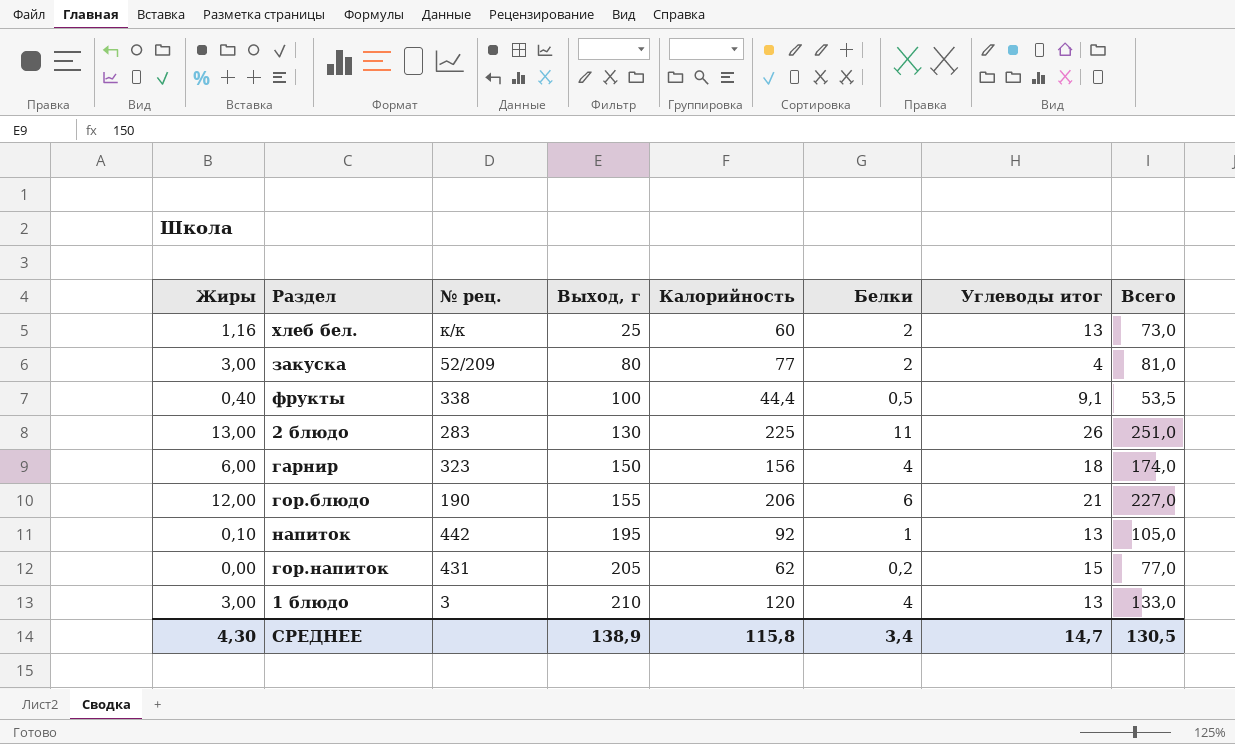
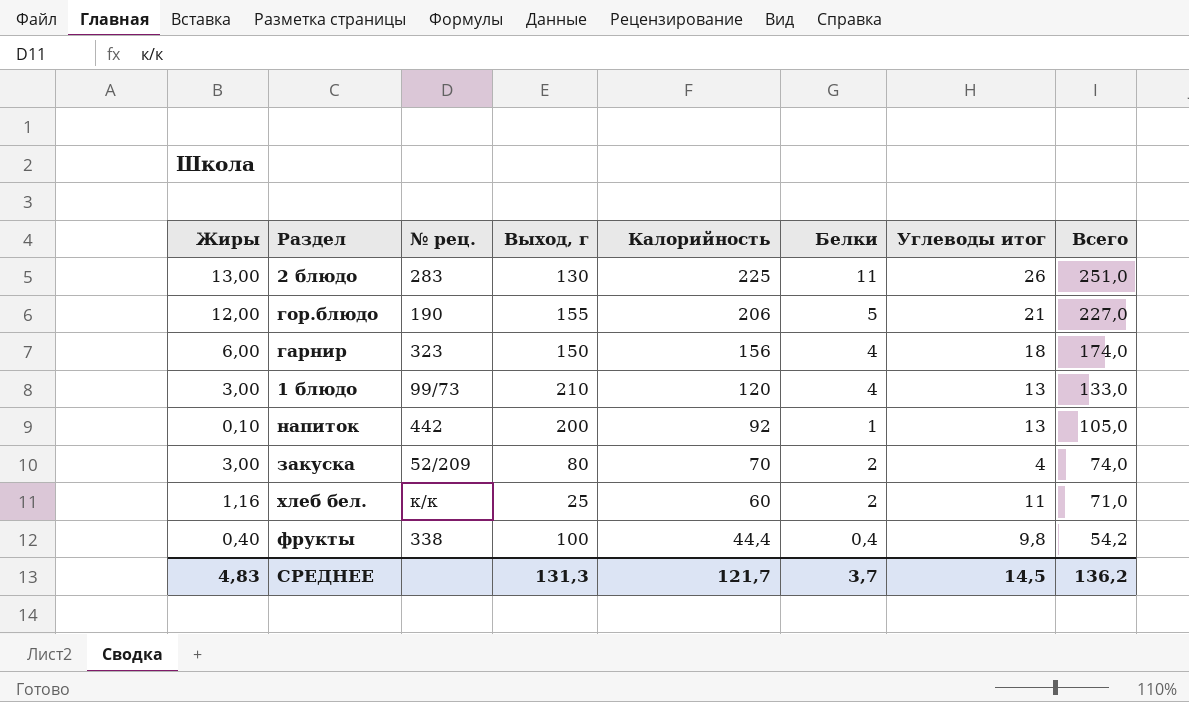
row order: Выход, г ascending -> Калорийность descending
row гор.напиток: 0,00 | 431 | 205 | 62 | 0,2 | 15 | 77,0 -> none
гор.блюдо | Белки: 6 -> 5
1 блюдо | № рец.: 3 -> 99/73
напиток | Выход, г: 195 -> 200
закуска | Калорийность: 77 -> 70
закуска | Всего: 81,0 -> 74,0
хлеб бел. | Углеводы итог: 13 -> 11
хлеб бел. | Всего: 73,0 -> 71,0
фрукты | Белки: 0,5 -> 0,4
фрукты | Углеводы итог: 9,1 -> 9,8
фрукты | Всего: 53,5 -> 54,2
СРЕДНЕЕ | Жиры: 4,30 -> 4,83
СРЕДНЕЕ | Выход, г: 138,9 -> 131,3
СРЕДНЕЕ | Калорийность: 115,8 -> 121,7
СРЕДНЕЕ | Белки: 3,4 -> 3,7
СРЕДНЕЕ | Углеводы итог: 14,7 -> 14,5
СРЕДНЕЕ | Всего: 130,5 -> 136,2

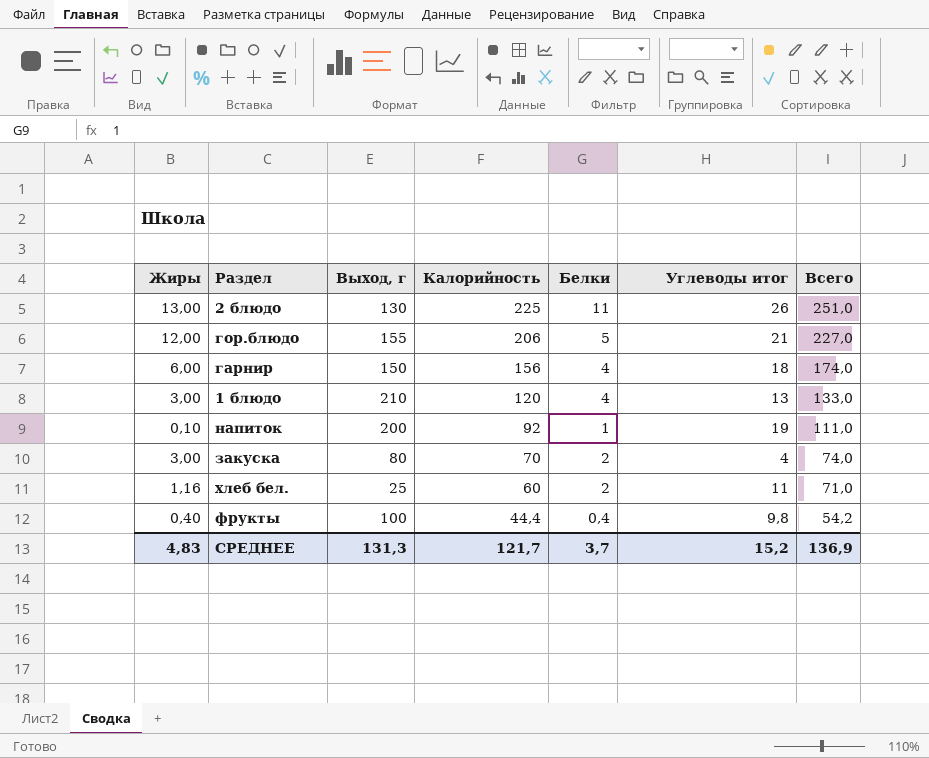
column № рец. | position: 3 -> none
напиток | Углеводы итог: 13 -> 19
напиток | Всего: 105,0 -> 111,0
СРЕДНЕЕ | Углеводы итог: 14,5 -> 15,2
СРЕДНЕЕ | Всего: 136,2 -> 136,9

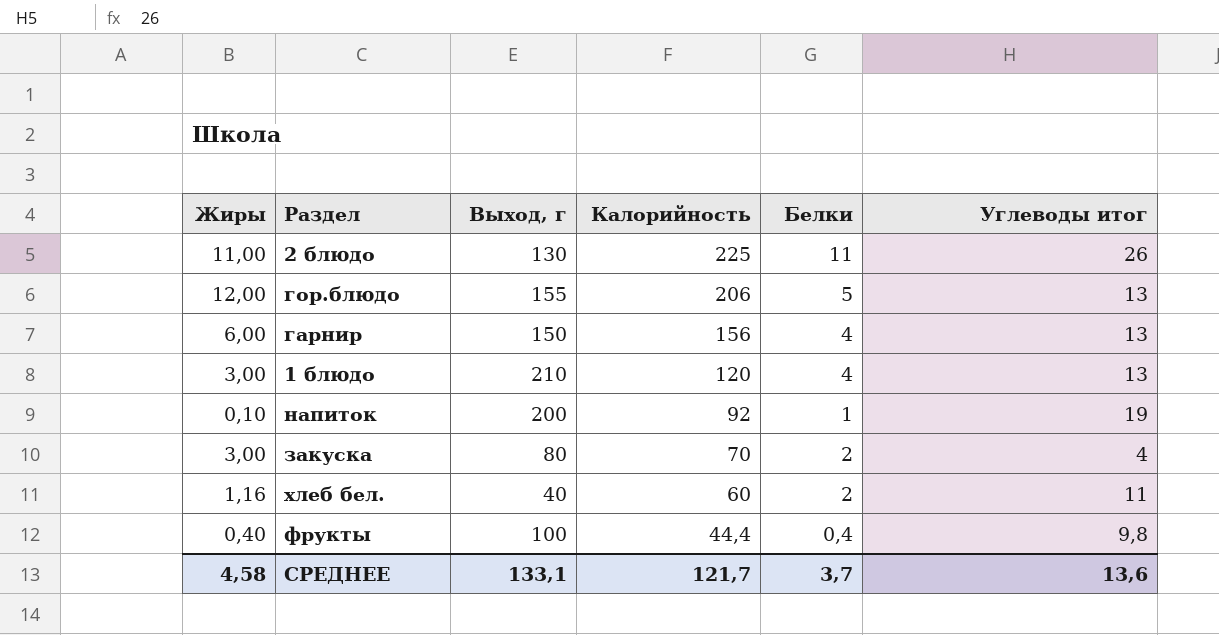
column Всего | formula: [Калорийность] + [Углеводы итог] -> none
2 блюдо | Жиры: 13,00 -> 11,00
гор.блюдо | Углеводы итог: 21 -> 13
гарнир | Углеводы итог: 18 -> 13
хлеб бел. | Выход, г: 25 -> 40
СРЕДНЕЕ | Жиры: 4,83 -> 4,58
СРЕДНЕЕ | Выход, г: 131,3 -> 133,1
СРЕДНЕЕ | Углеводы итог: 15,2 -> 13,6

